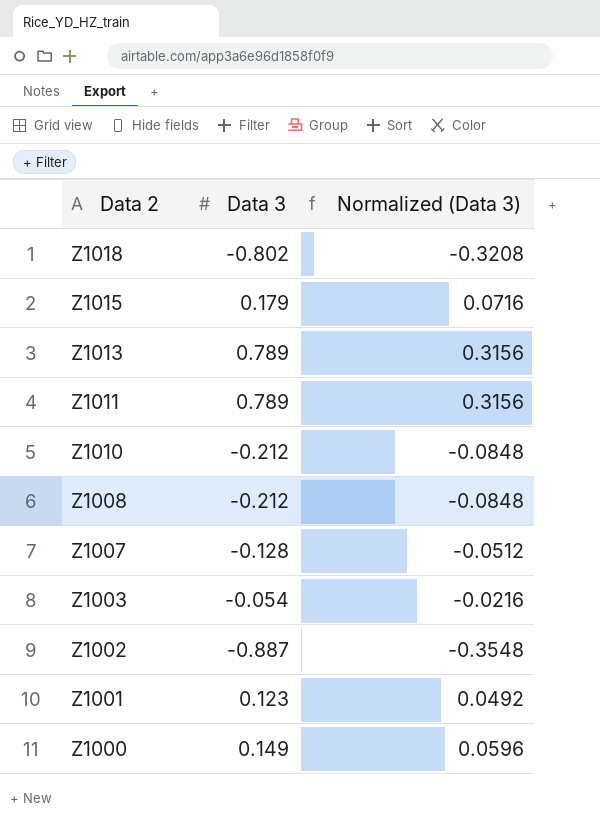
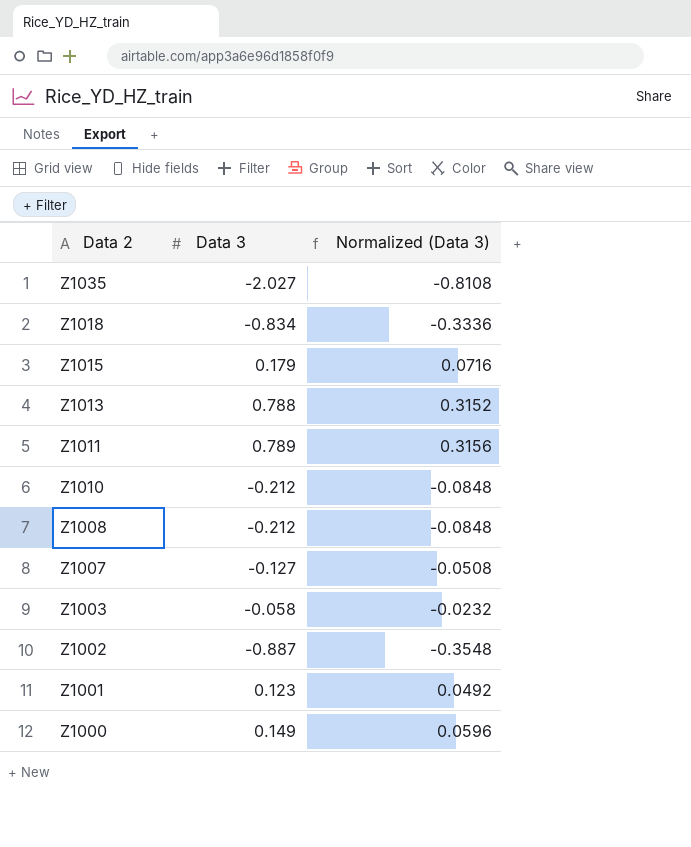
row Z1035: none -> -2.027 | -0.8108
Z1018 | Data 3: -0.802 -> -0.834
Z1018 | Normalized (Data 3): -0.3208 -> -0.3336
Z1013 | Data 3: 0.789 -> 0.788
Z1013 | Normalized (Data 3): 0.3156 -> 0.3152
Z1007 | Data 3: -0.128 -> -0.127
Z1007 | Normalized (Data 3): -0.0512 -> -0.0508
Z1003 | Data 3: -0.054 -> -0.058
Z1003 | Normalized (Data 3): -0.0216 -> -0.0232

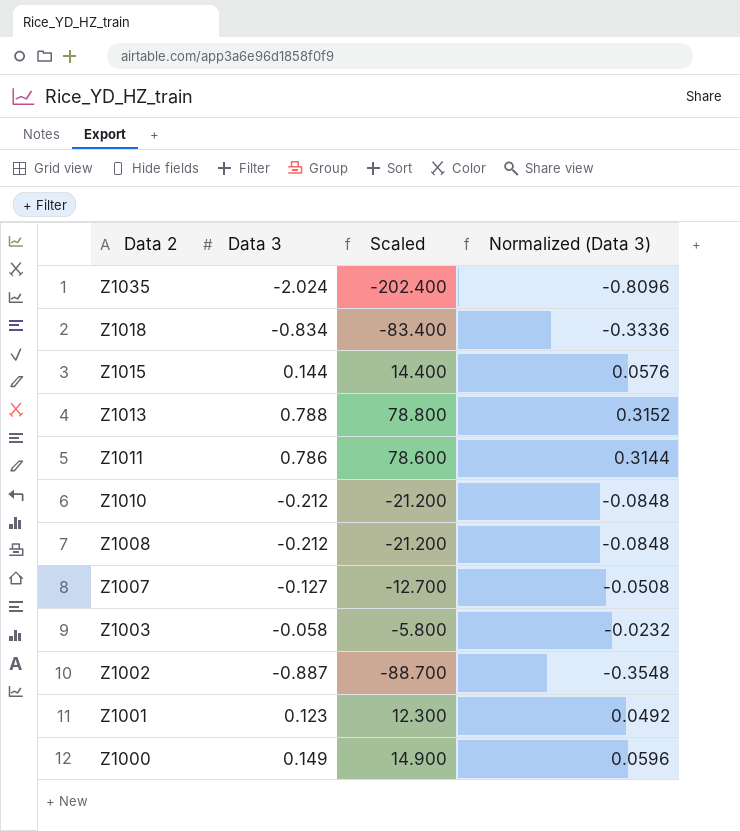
column Scaled | formula: none -> [Data 3] * 100
Z1035 | Data 3: -2.027 -> -2.024
Z1035 | Normalized (Data 3): -0.8108 -> -0.8096
Z1015 | Data 3: 0.179 -> 0.144
Z1015 | Normalized (Data 3): 0.0716 -> 0.0576
Z1011 | Data 3: 0.789 -> 0.786
Z1011 | Normalized (Data 3): 0.3156 -> 0.3144

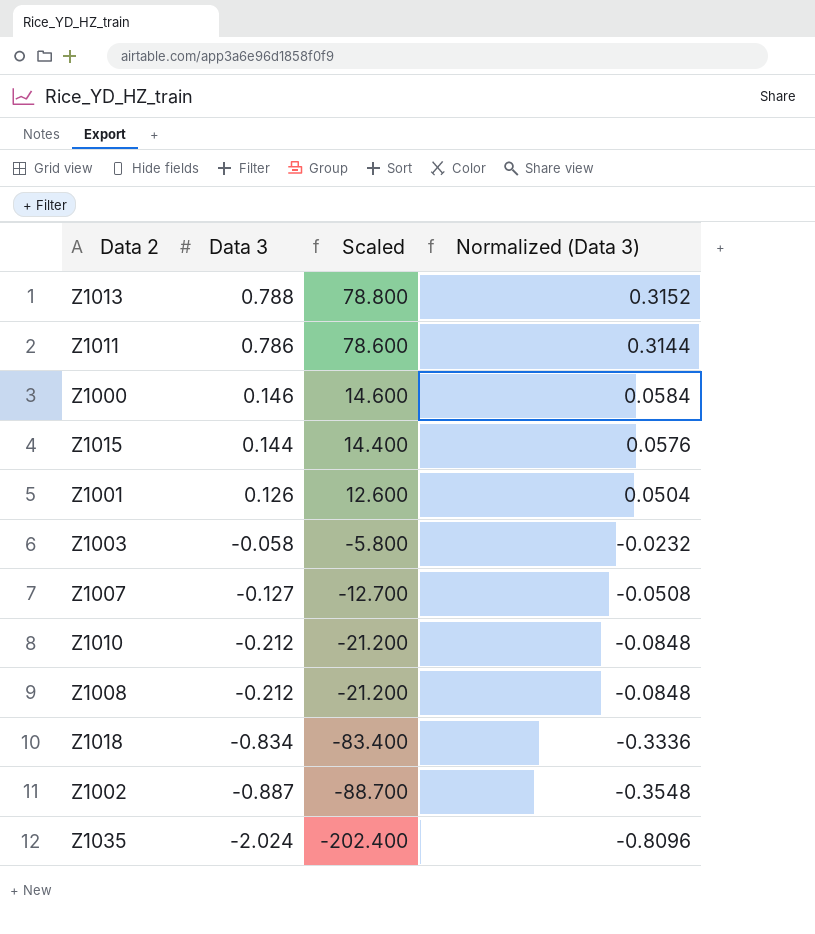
row order: Data 2 descending -> Data 3 descending
Z1000 | Data 3: 0.149 -> 0.146
Z1000 | Scaled: 14.900 -> 14.600
Z1000 | Normalized (Data 3): 0.0596 -> 0.0584
Z1001 | Data 3: 0.123 -> 0.126
Z1001 | Scaled: 12.300 -> 12.600
Z1001 | Normalized (Data 3): 0.0492 -> 0.0504

